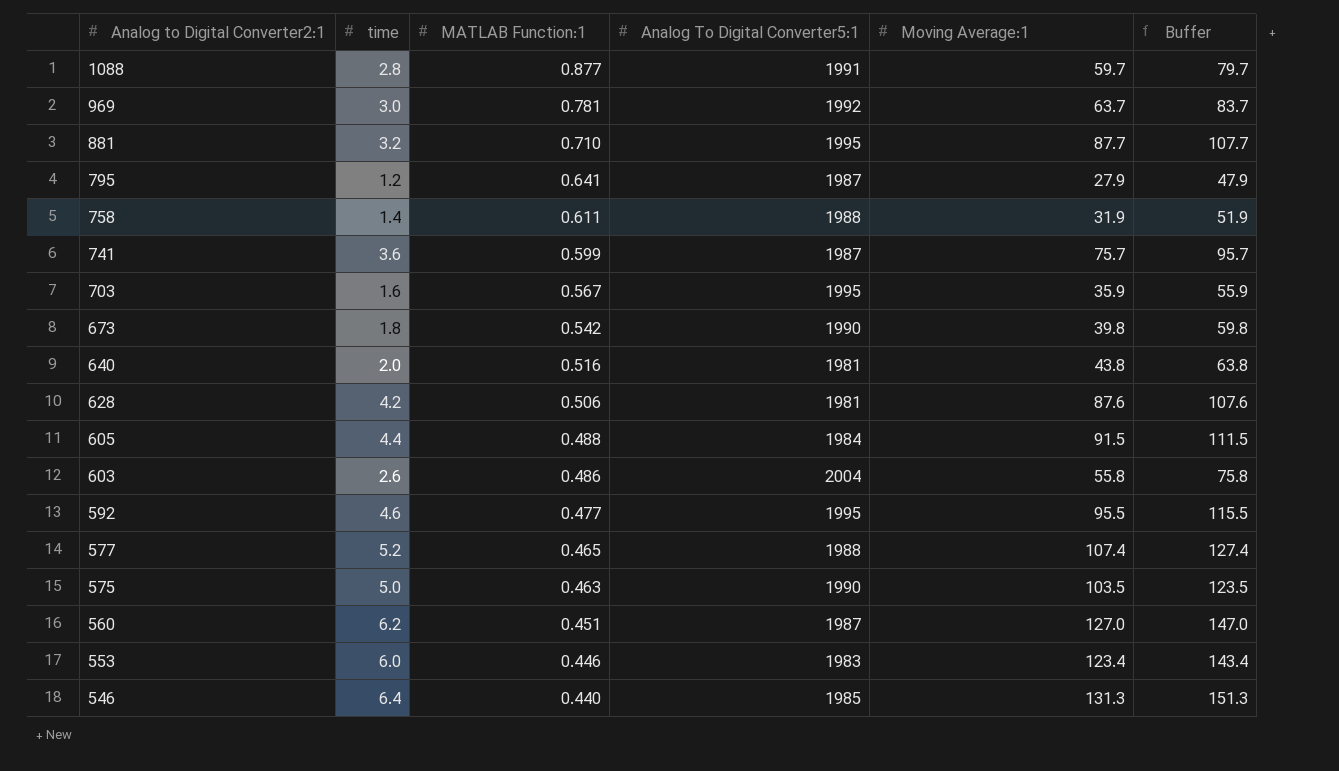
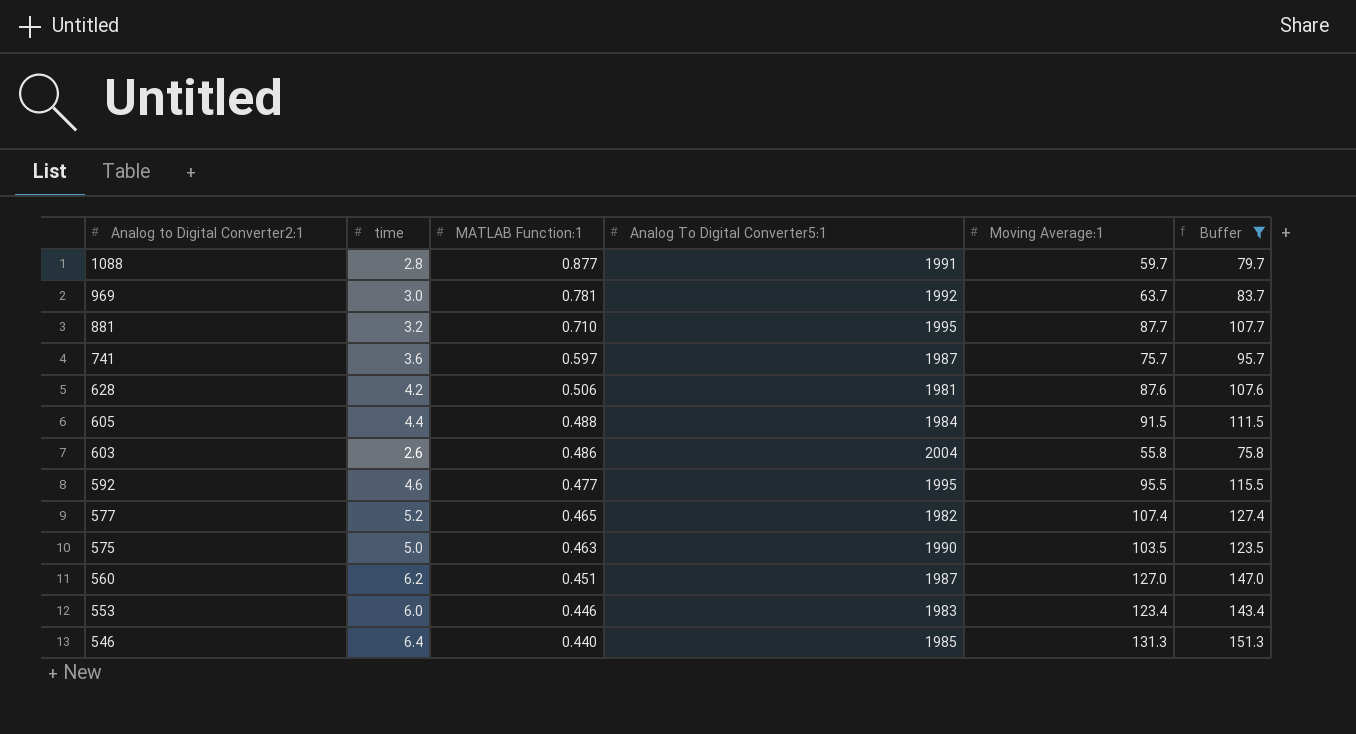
filter: none -> Buffer >= 75.8
741 | MATLAB Function:1: 0.599 -> 0.597
577 | Analog To Digital Converter5:1: 1988 -> 1982

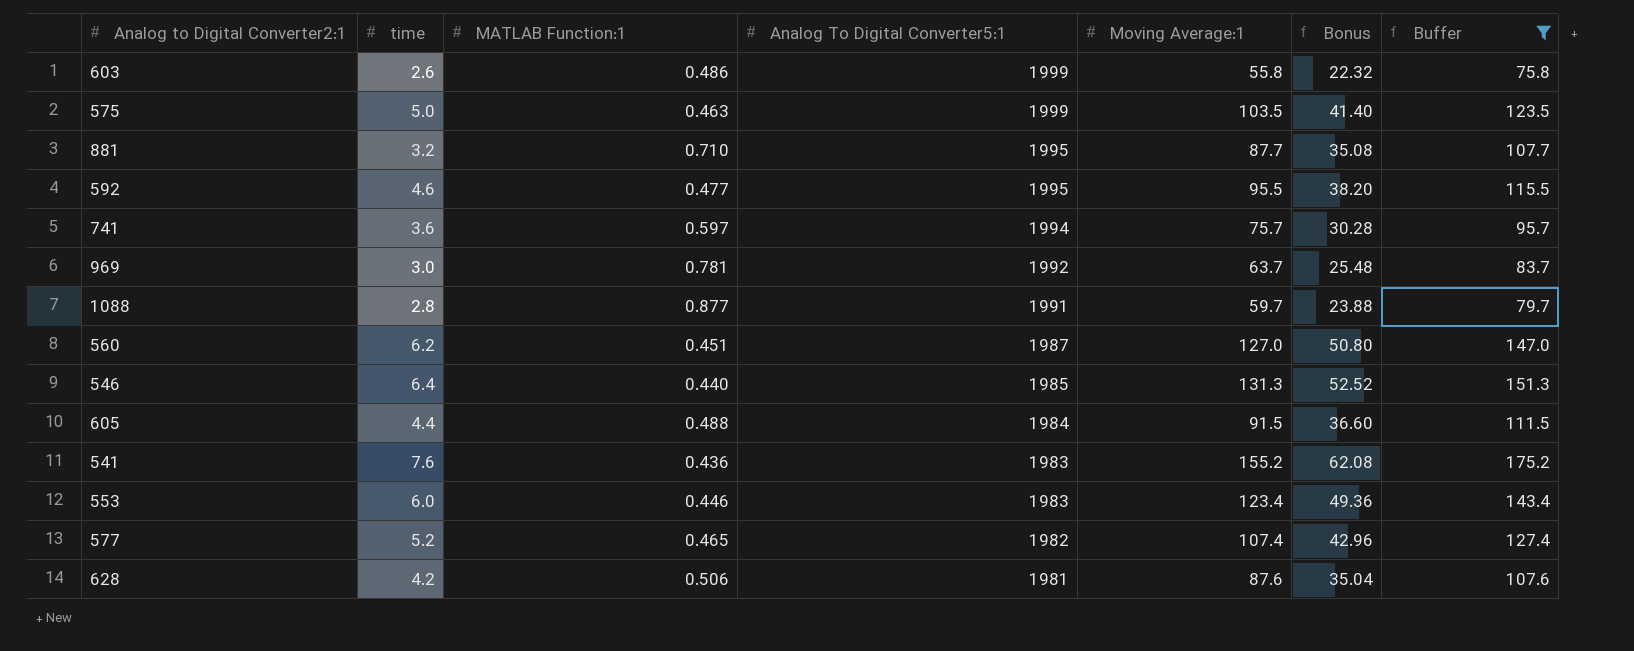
row order: Analog to Digital Converter2:1 descending -> Analog To Digital Converter5:1 descending
column Bonus | formula: none -> [Moving Average:1] * 0.4
603 | Analog To Digital Converter5:1: 2004 -> 1999
575 | Analog To Digital Converter5:1: 1990 -> 1999
741 | Analog To Digital Converter5:1: 1987 -> 1994
row 541: none -> 7.6 | 0.436 | 1983 | 155.2 | 62.08 | 175.2

